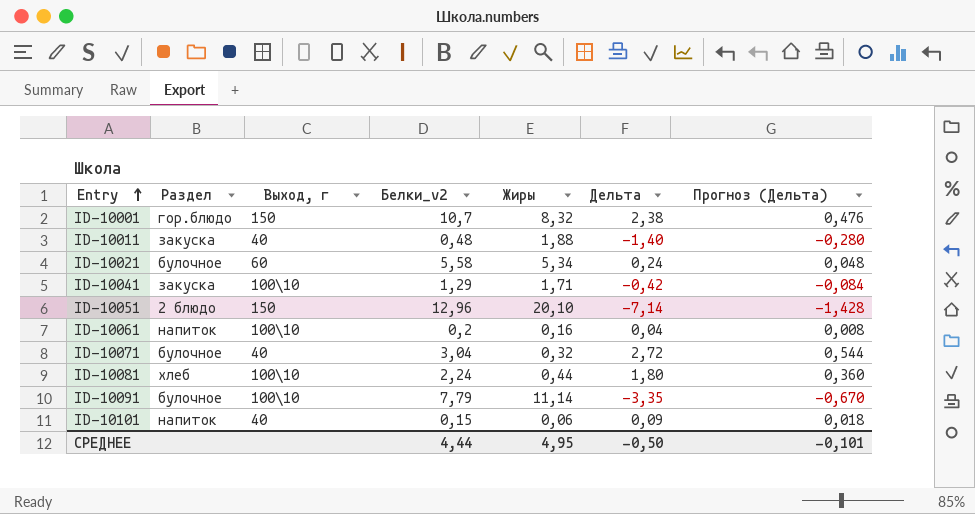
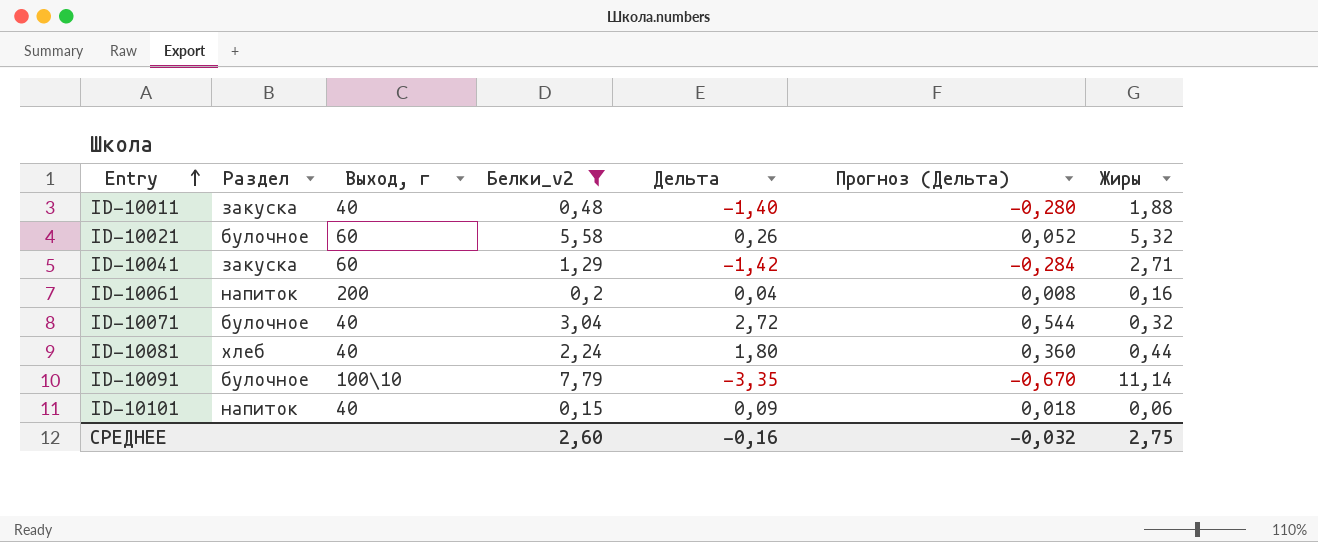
filter: none -> Белки_v2 <= 7,79
column Жиры | position: 5 -> 7
ID-10021 | Дельта: 0,24 -> 0,26
ID-10021 | Прогноз (Дельта): 0,048 -> 0,052
ID-10021 | Жиры: 5,34 -> 5,32
ID-10041 | Выход, г: 100\10 -> 60
ID-10041 | Дельта: -0,42 -> -1,42
ID-10041 | Прогноз (Дельта): -0,084 -> -0,284
ID-10041 | Жиры: 1,71 -> 2,71
ID-10061 | Выход, г: 100\10 -> 200
ID-10081 | Выход, г: 100\10 -> 40
СРЕДНЕЕ | Белки_v2: 4,44 -> 2,60
СРЕДНЕЕ | Дельта: -0,50 -> -0,16
СРЕДНЕЕ | Прогноз (Дельта): -0,101 -> -0,032
СРЕДНЕЕ | Жиры: 4,95 -> 2,75

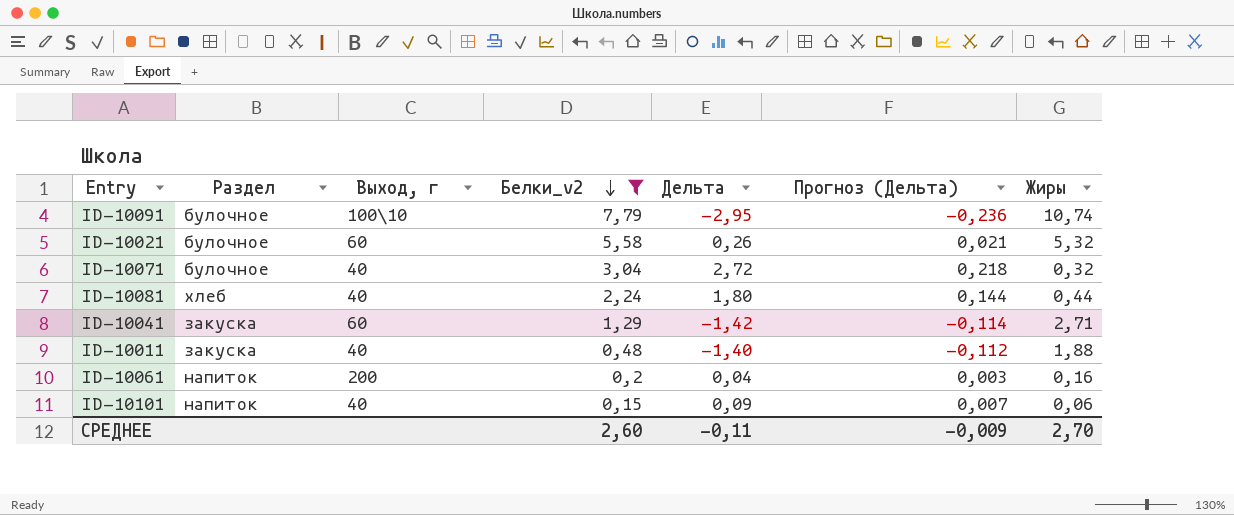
row order: Entry ascending -> Белки_v2 descending
column Прогноз (Дельта) | formula: [Дельта] * 0,2 -> [Дельта] * 0,08
ID-10091 | Дельта: -3,35 -> -2,95
ID-10091 | Жиры: 11,14 -> 10,74
СРЕДНЕЕ | Дельта: -0,16 -> -0,11
СРЕДНЕЕ | Прогноз (Дельта): -0,032 -> -0,009
СРЕДНЕЕ | Жиры: 2,75 -> 2,70

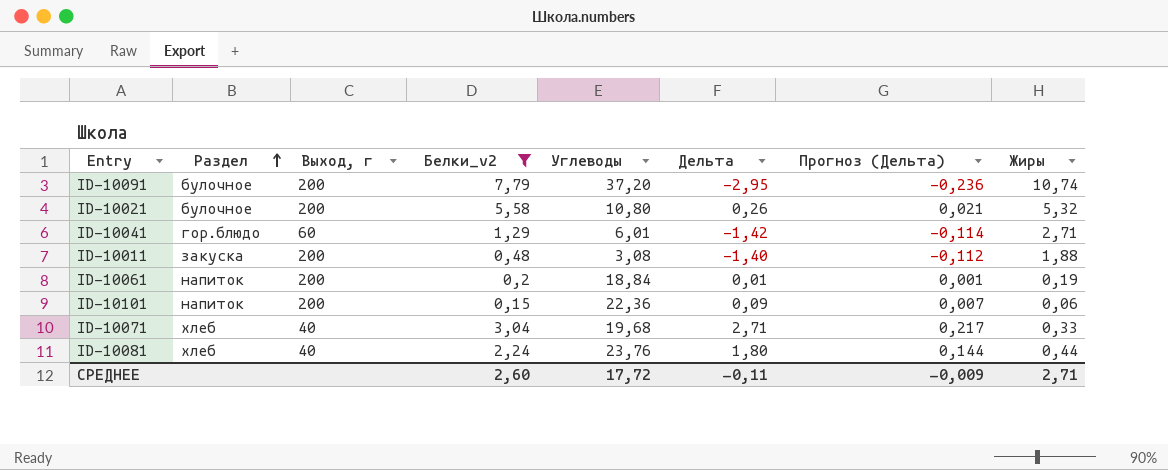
row order: Белки_v2 descending -> Раздел ascending
column Углеводы | position: none -> 5
ID-10091 | Выход, г: 100\10 -> 200
ID-10021 | Выход, г: 60 -> 200
ID-10041 | Раздел: закуска -> гор.блюдо
ID-10011 | Выход, г: 40 -> 200
ID-10061 | Дельта: 0,04 -> 0,01
ID-10061 | Прогноз (Дельта): 0,003 -> 0,001
ID-10061 | Жиры: 0,16 -> 0,19
ID-10101 | Выход, г: 40 -> 200
ID-10071 | Раздел: булочное -> хлеб
ID-10071 | Дельта: 2,72 -> 2,71
ID-10071 | Прогноз (Дельта): 0,218 -> 0,217
ID-10071 | Жиры: 0,32 -> 0,33
СРЕДНЕЕ | Жиры: 2,70 -> 2,71

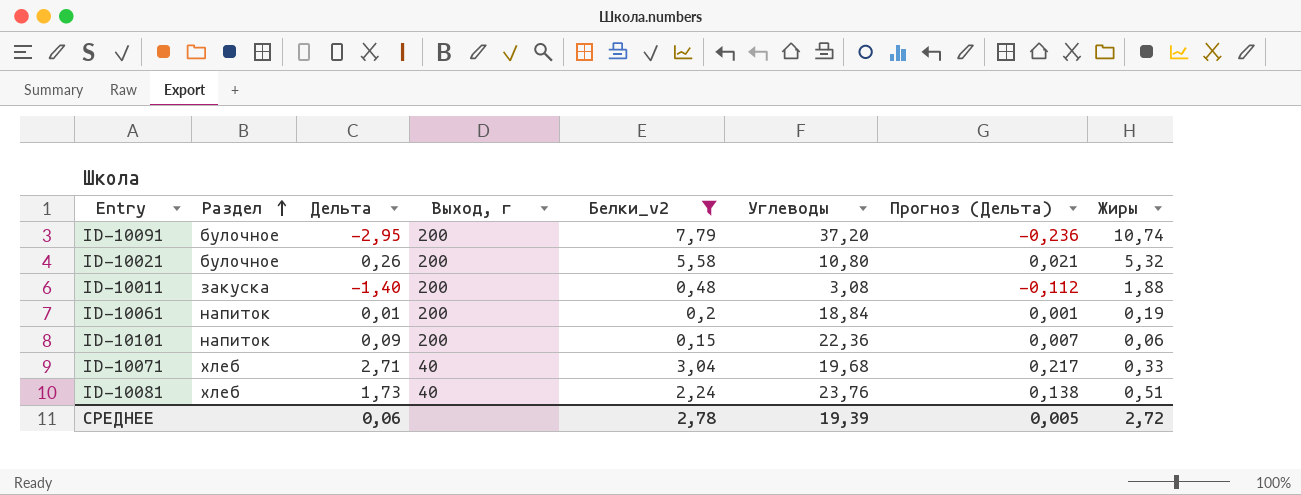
column Дельта | position: 6 -> 3
row ID-10041: гор.блюдо | 60 | 1,29 | 6,01 | -1,42 | -0,114 | 2,71 -> none
ID-10081 | Дельта: 1,80 -> 1,73
ID-10081 | Прогноз (Дельта): 0,144 -> 0,138
ID-10081 | Жиры: 0,44 -> 0,51
СРЕДНЕЕ | Дельта: -0,11 -> 0,06
СРЕДНЕЕ | Белки_v2: 2,60 -> 2,78
СРЕДНЕЕ | Углеводы: 17,72 -> 19,39
СРЕДНЕЕ | Прогноз (Дельта): -0,009 -> 0,005
СРЕДНЕЕ | Жиры: 2,71 -> 2,72

